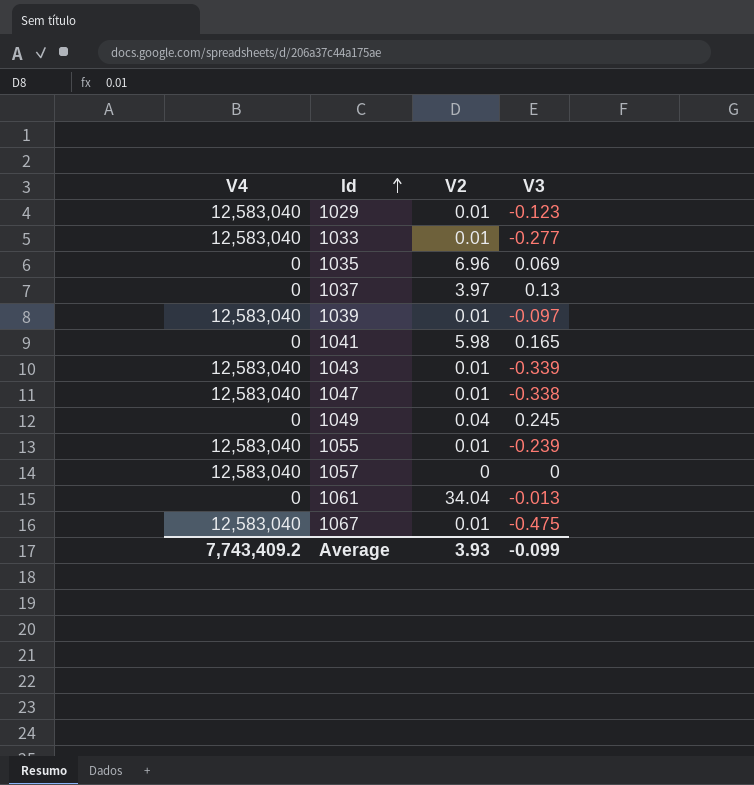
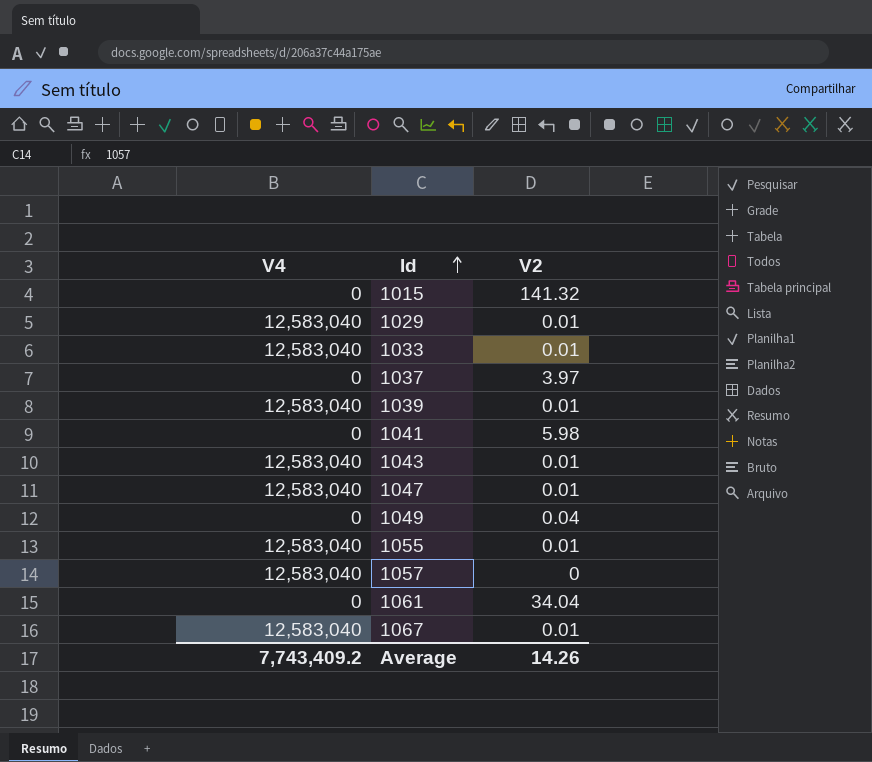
column V3 | position: 4 -> none
row 1035: 0 | 6.96 | 0.069 -> none
row 1015: none -> 0 | 141.32
Average | V2: 3.93 -> 14.26

